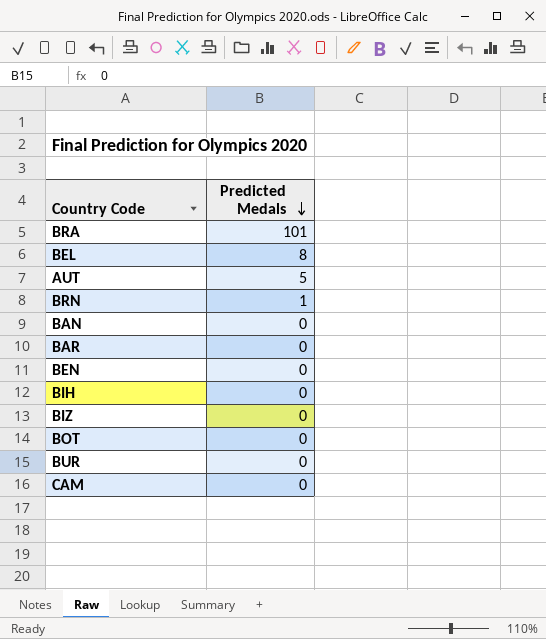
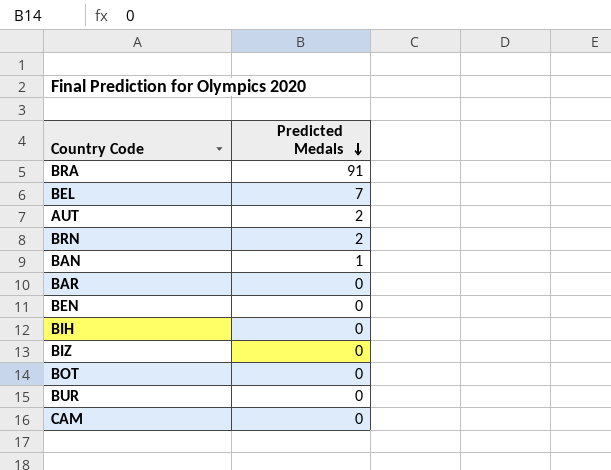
BRA | Predicted Medals: 101 -> 91
BEL | Predicted Medals: 8 -> 7
AUT | Predicted Medals: 5 -> 2
BRN | Predicted Medals: 1 -> 2
BAN | Predicted Medals: 0 -> 1

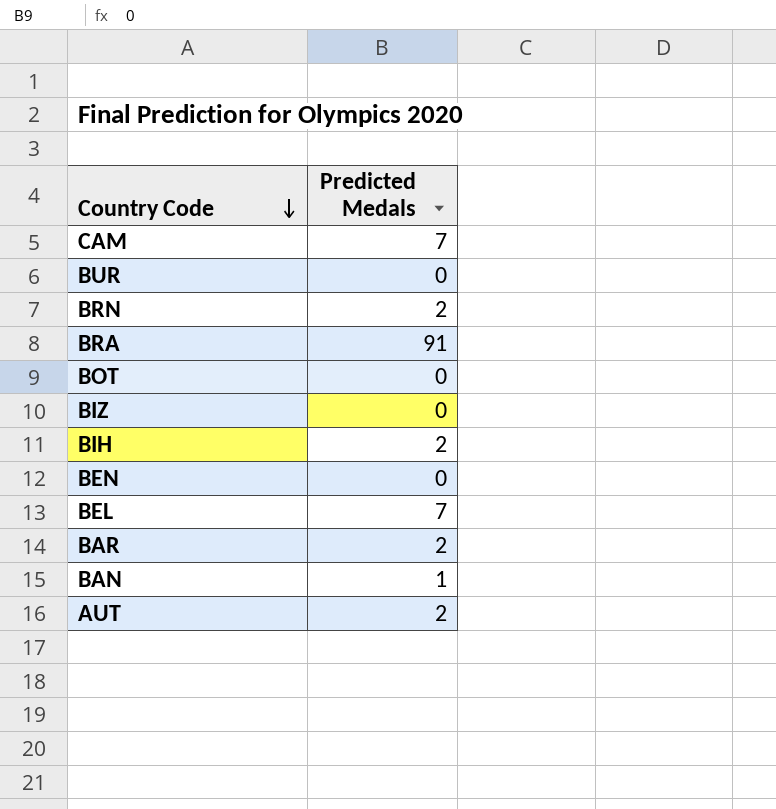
row order: Predicted Medals descending -> Country Code descending
CAM | Predicted Medals: 0 -> 7
BIH | Predicted Medals: 0 -> 2
BAR | Predicted Medals: 0 -> 2

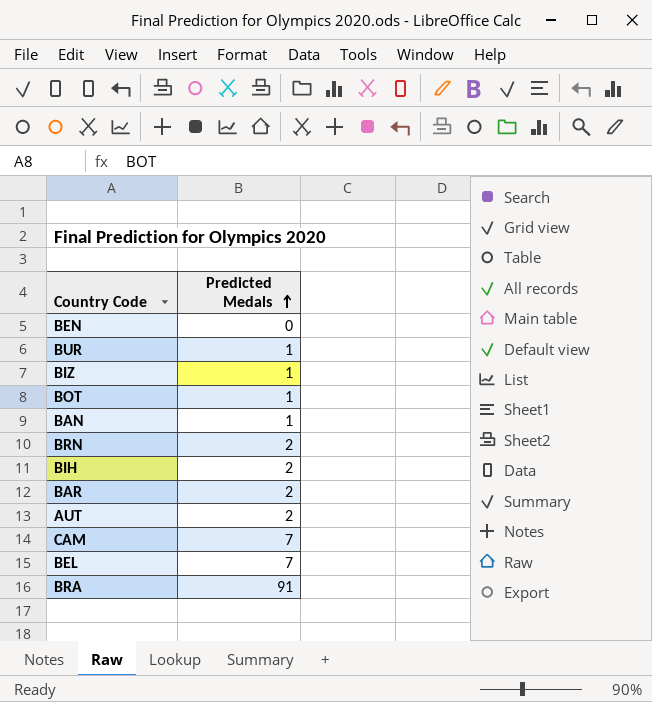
row order: Country Code descending -> Predicted Medals ascending
BUR | Predicted Medals: 0 -> 1
BIZ | Predicted Medals: 0 -> 1
BOT | Predicted Medals: 0 -> 1

